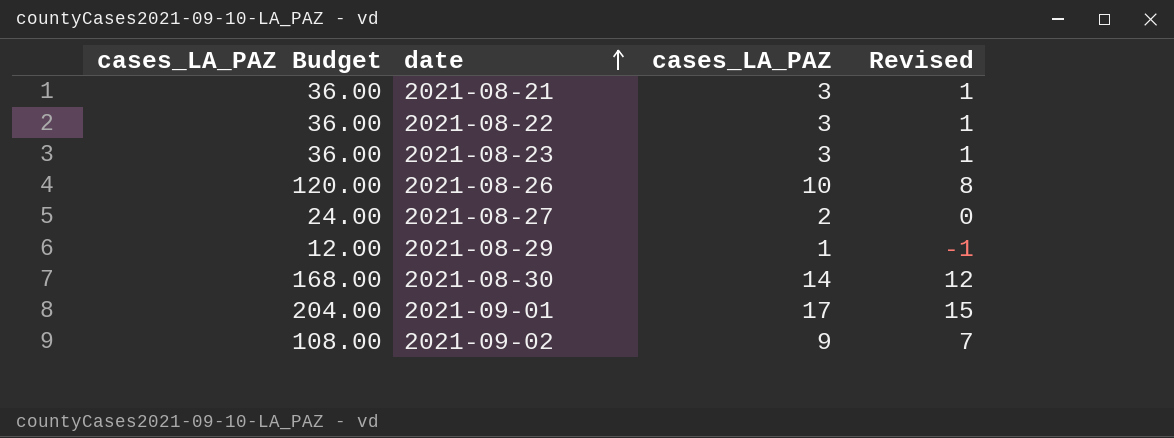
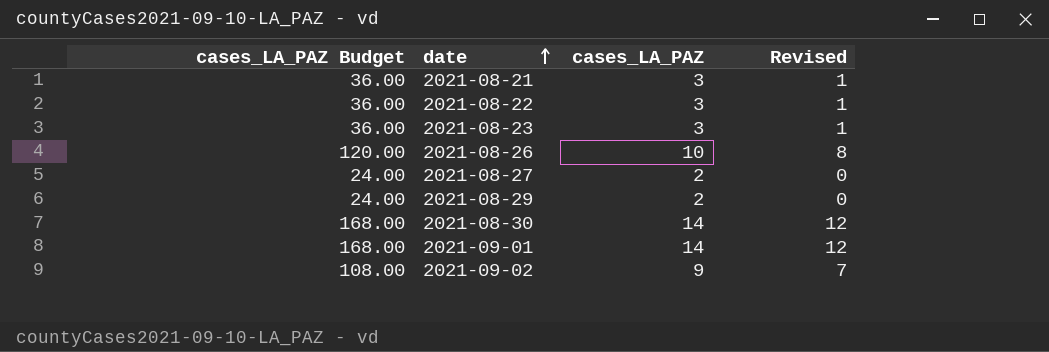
2021-08-29 | cases_LA_PAZ Budget: 12.00 -> 24.00
2021-08-29 | cases_LA_PAZ: 1 -> 2
2021-08-29 | Revised: -1 -> 0
2021-09-01 | cases_LA_PAZ Budget: 204.00 -> 168.00
2021-09-01 | cases_LA_PAZ: 17 -> 14
2021-09-01 | Revised: 15 -> 12

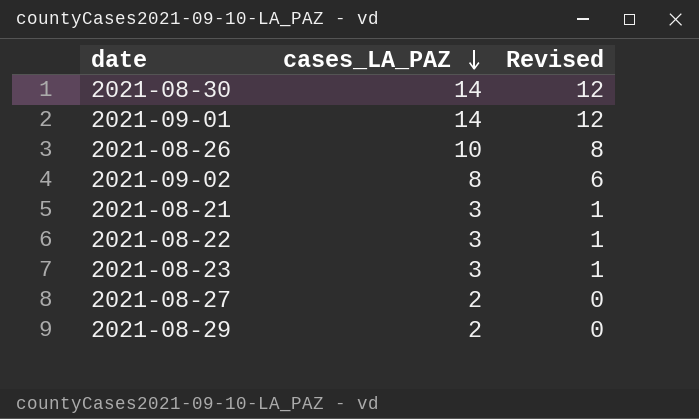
row order: date ascending -> cases_LA_PAZ descending
column cases_LA_PAZ Budget | formula: [cases_LA_PAZ] * 12 -> none
2021-09-02 | cases_LA_PAZ: 9 -> 8
2021-09-02 | Revised: 7 -> 6

